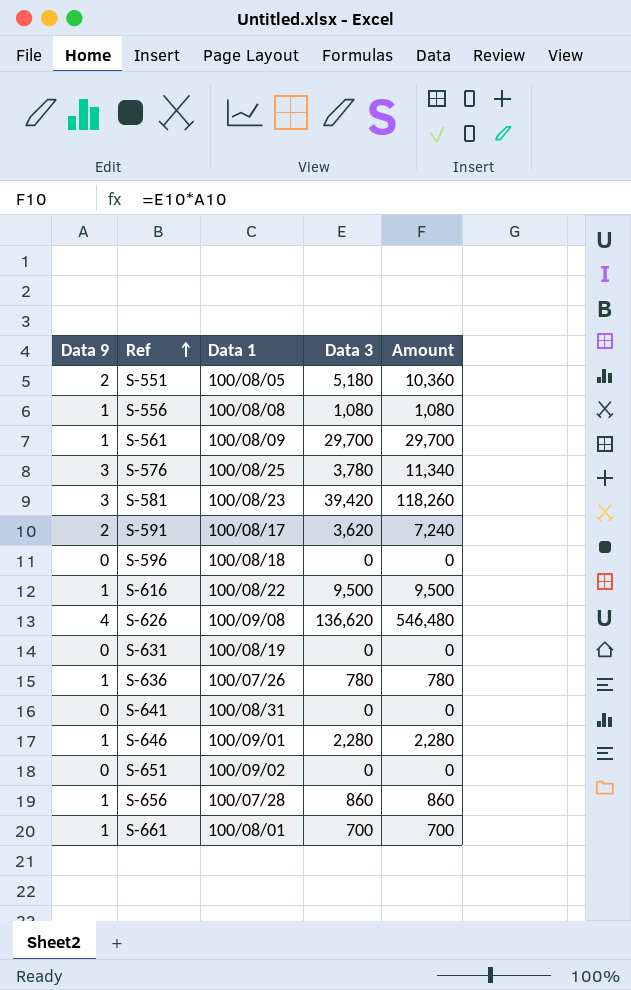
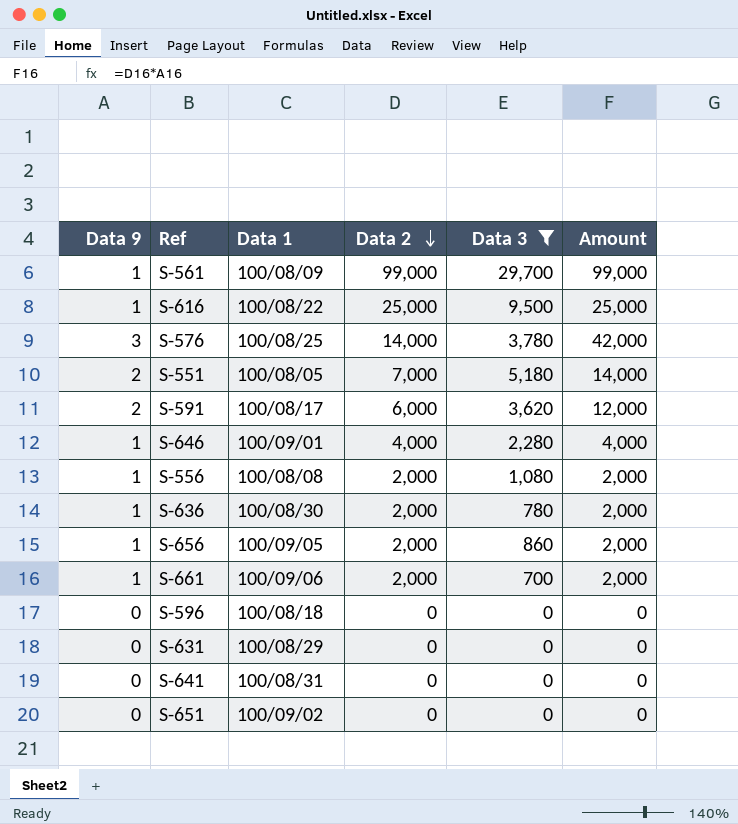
filter: none -> Data 3 <= 29,700
row order: Ref ascending -> Data 2 descending
column Data 2 | position: none -> 4
column Amount | formula: [Data 9] * [Data 3] -> [Data 9] * [Data 2]
S-636 | Data 1: 100/07/26 -> 100/08/30
S-656 | Data 1: 100/07/28 -> 100/09/05
S-661 | Data 1: 100/08/01 -> 100/09/06
S-631 | Data 1: 100/08/19 -> 100/08/29

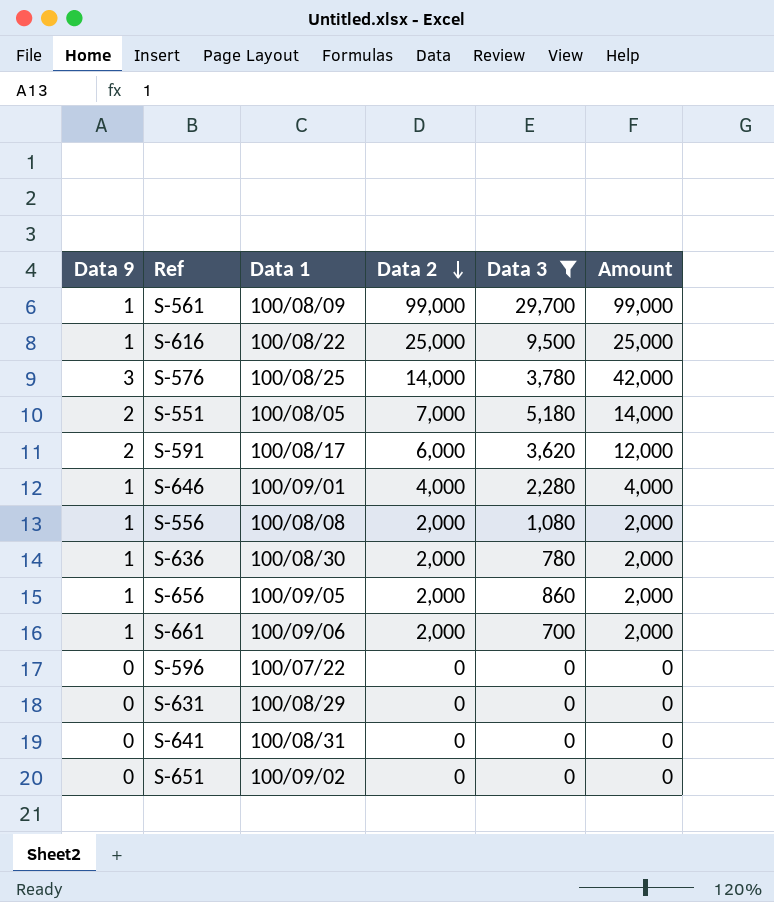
S-596 | Data 1: 100/08/18 -> 100/07/22

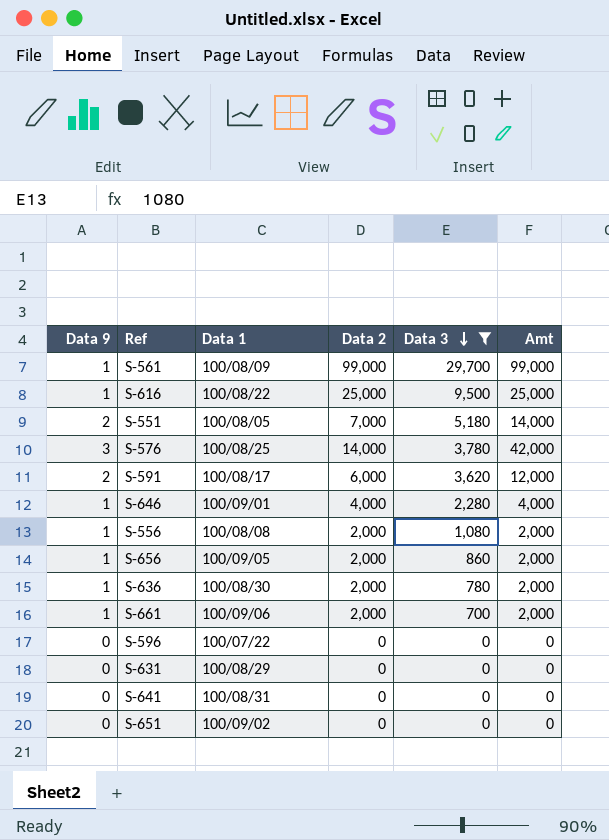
row order: Data 2 descending -> Data 3 descending
column name: Amount -> Amt

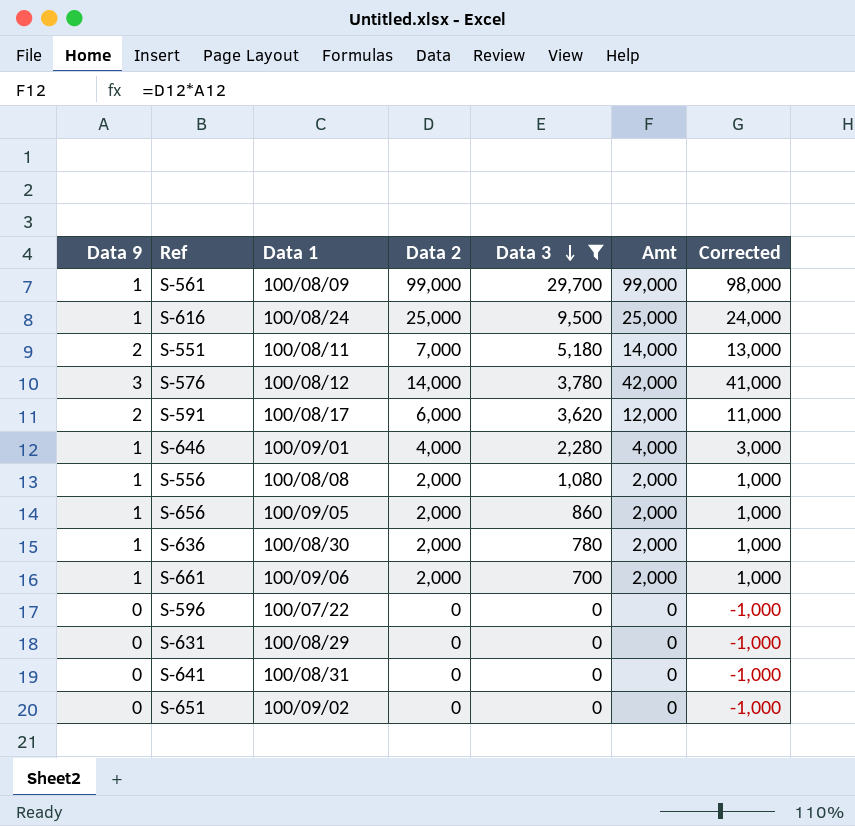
column Corrected | formula: none -> [Amt] - 1000
S-616 | Data 1: 100/08/22 -> 100/08/24
S-551 | Data 1: 100/08/05 -> 100/08/11
S-576 | Data 1: 100/08/25 -> 100/08/12

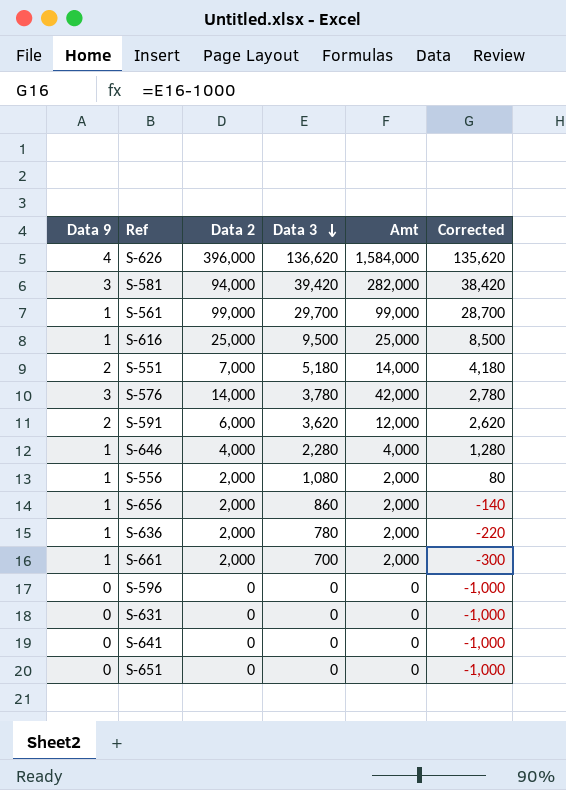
filter: Data 3 <= 29,700 -> none
column Data 1 | position: 3 -> none
column Corrected | formula: [Amt] - 1000 -> [Data 3] - 1000

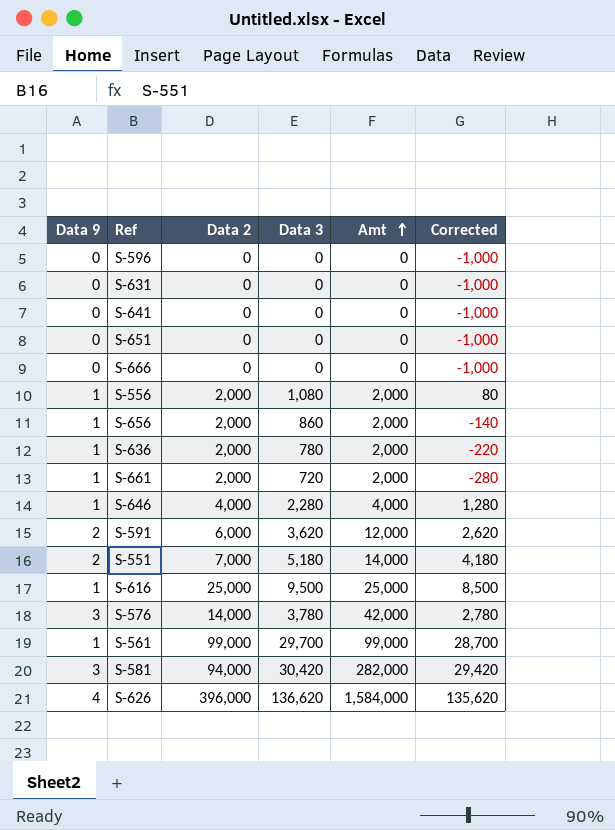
row order: Data 3 descending -> Amt ascending
row S-666: none -> 0 | 0 | 0 | 0 | -1,000
S-661 | Data 3: 700 -> 720
S-661 | Corrected: -300 -> -280
S-581 | Data 3: 39,420 -> 30,420
S-581 | Corrected: 38,420 -> 29,420

